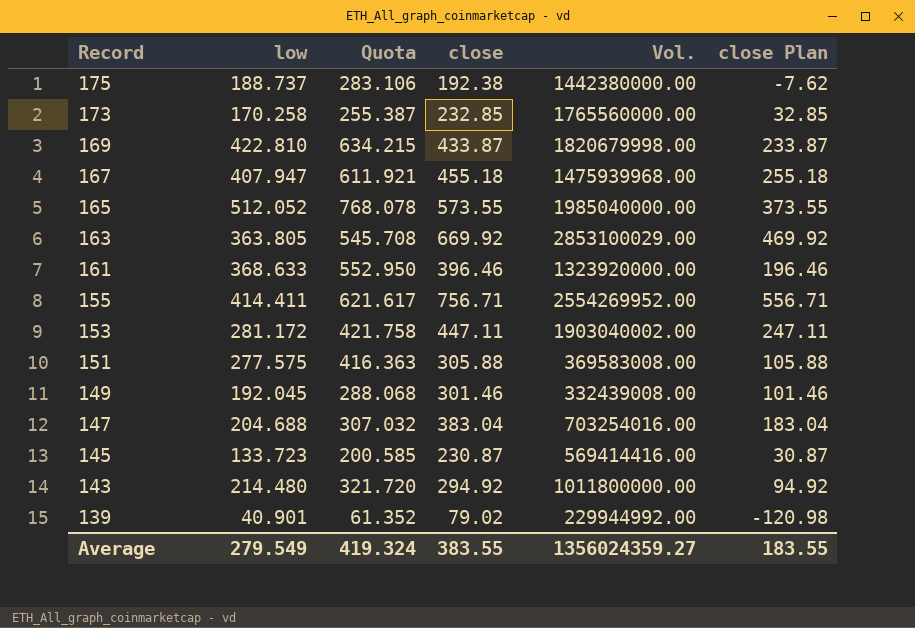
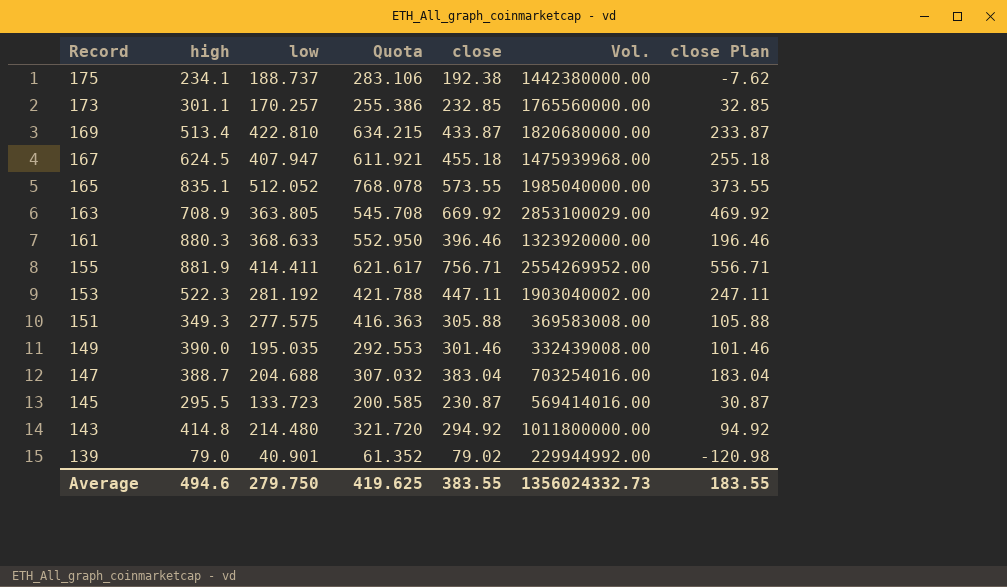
column high | position: none -> 2
173 | low: 170.258 -> 170.257
173 | Quota: 255.387 -> 255.386
169 | Vol.: 1820679998.00 -> 1820680000.00
153 | low: 281.172 -> 281.192
153 | Quota: 421.758 -> 421.788
149 | low: 192.045 -> 195.035
149 | Quota: 288.068 -> 292.553
145 | Vol.: 569414416.00 -> 569414016.00
Average | low: 279.549 -> 279.750
Average | Quota: 419.324 -> 419.625
Average | Vol.: 1356024359.27 -> 1356024332.73

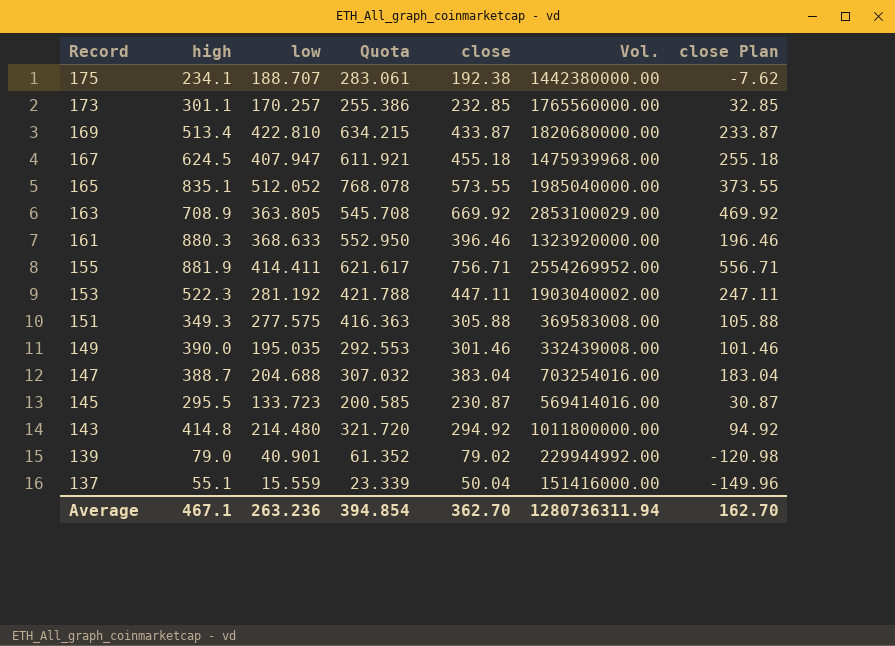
175 | low: 188.737 -> 188.707
175 | Quota: 283.106 -> 283.061
row 137: none -> 55.1 | 15.559 | 23.339 | 50.04 | 151416000.00 | -149.96
Average | high: 494.6 -> 467.1
Average | low: 279.750 -> 263.236
Average | Quota: 419.625 -> 394.854
Average | close: 383.55 -> 362.70
Average | Vol.: 1356024332.73 -> 1280736311.94
Average | close Plan: 183.55 -> 162.70

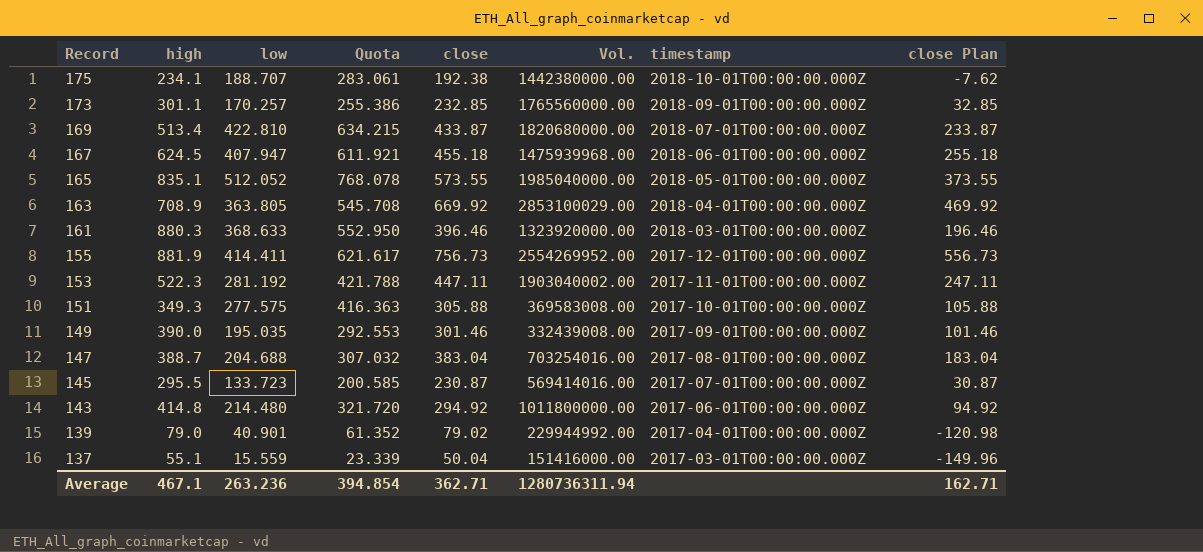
column timestamp | position: none -> 7
155 | close: 756.71 -> 756.73
155 | close Plan: 556.71 -> 556.73
Average | close: 362.70 -> 362.71
Average | close Plan: 162.70 -> 162.71

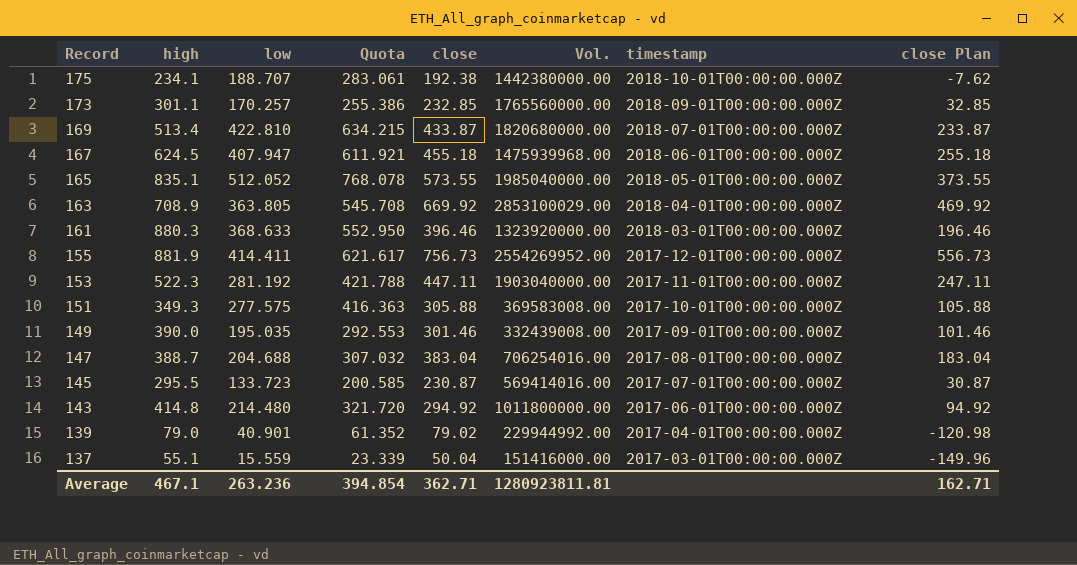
153 | Vol.: 1903040002.00 -> 1903040000.00
147 | Vol.: 703254016.00 -> 706254016.00
Average | Vol.: 1280736311.94 -> 1280923811.81

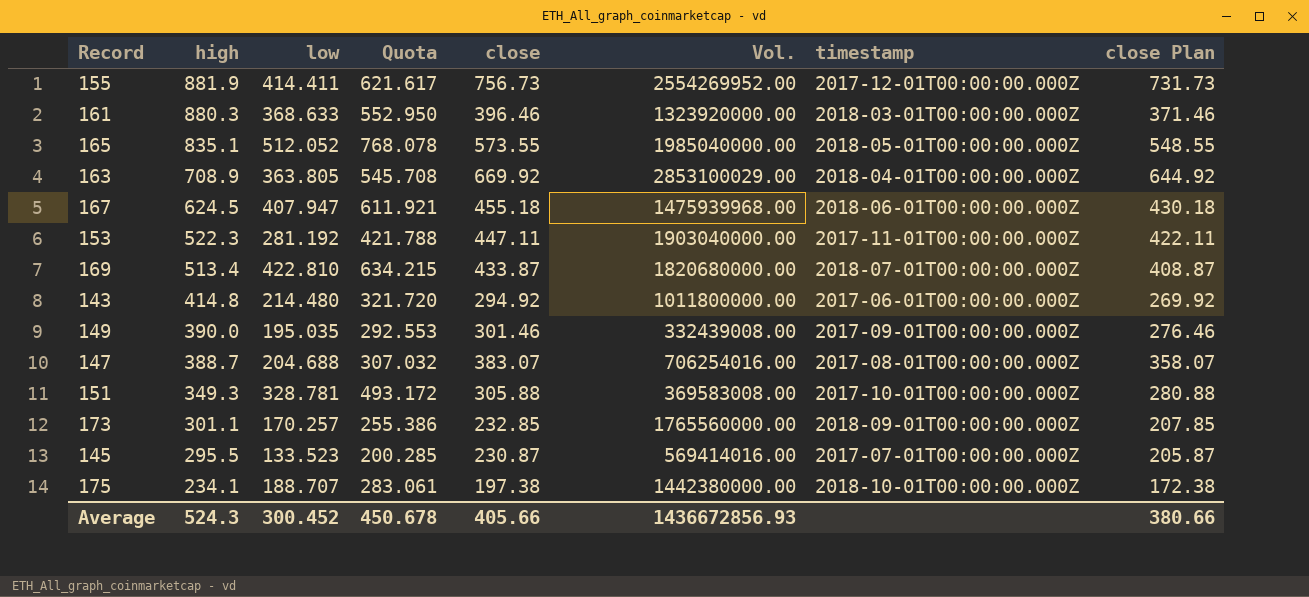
row order: Record descending -> high descending
column close Plan | formula: [close] - 200 -> [close] - 25
row 139: 79.0 | 40.901 | 61.352 | 79.02 | 229944992.00 | 2017-04-01T00:00:00.000Z | -120.98 -> none
row 137: 55.1 | 15.559 | 23.339 | 50.04 | 151416000.00 | 2017-03-01T00:00:00.000Z | -149.96 -> none
147 | close: 383.04 -> 383.07
151 | low: 277.575 -> 328.781
151 | Quota: 416.363 -> 493.172
145 | low: 133.723 -> 133.523
145 | Quota: 200.585 -> 200.285
175 | close: 192.38 -> 197.38
Average | high: 467.1 -> 524.3
Average | low: 263.236 -> 300.452
Average | Quota: 394.854 -> 450.678
Average | close: 362.71 -> 405.66
Average | Vol.: 1280923811.81 -> 1436672856.93
Average | close Plan: 162.71 -> 380.66

